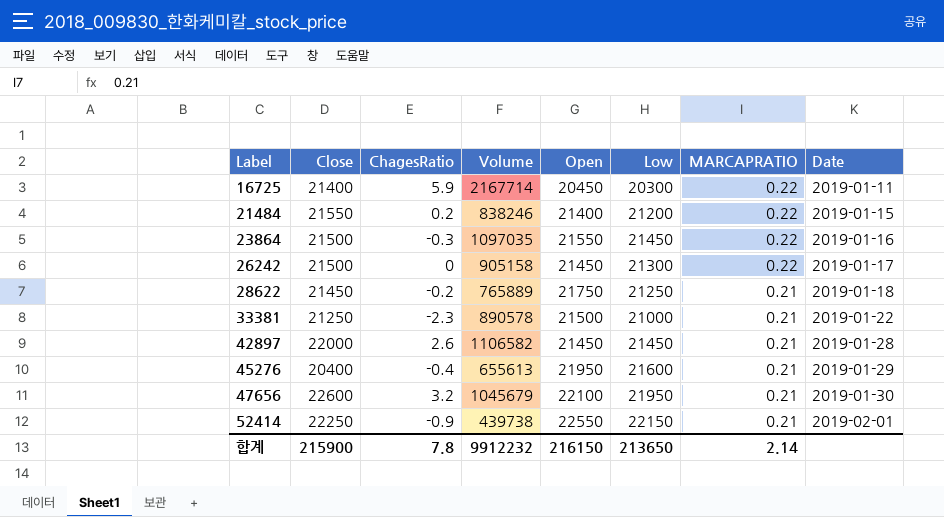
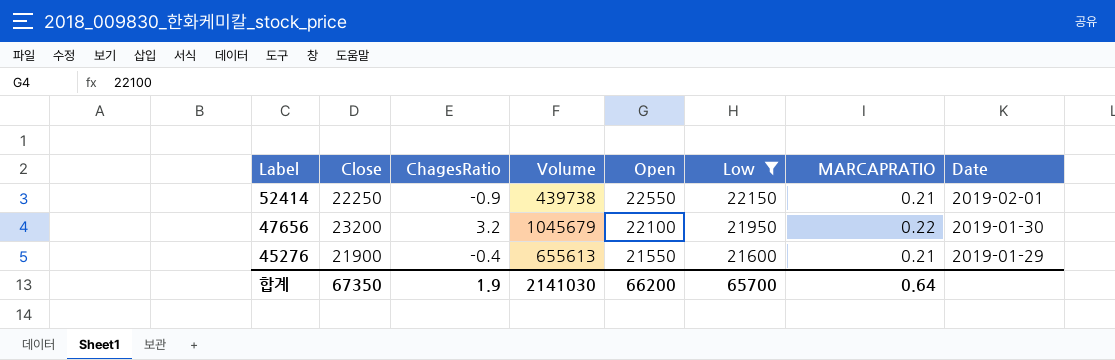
filter: none -> Low >= 21600
row order: Label ascending -> Label descending
47656 | Close: 22600 -> 23200
47656 | MARCAPRATIO: 0.21 -> 0.22
45276 | Close: 20400 -> 21900
45276 | Open: 21950 -> 21550
합계 | Close: 215900 -> 67350
합계 | ChagesRatio: 7.8 -> 1.9
합계 | Volume: 9912232 -> 2141030
합계 | Open: 216150 -> 66200
합계 | Low: 213650 -> 65700
합계 | MARCAPRATIO: 2.14 -> 0.64

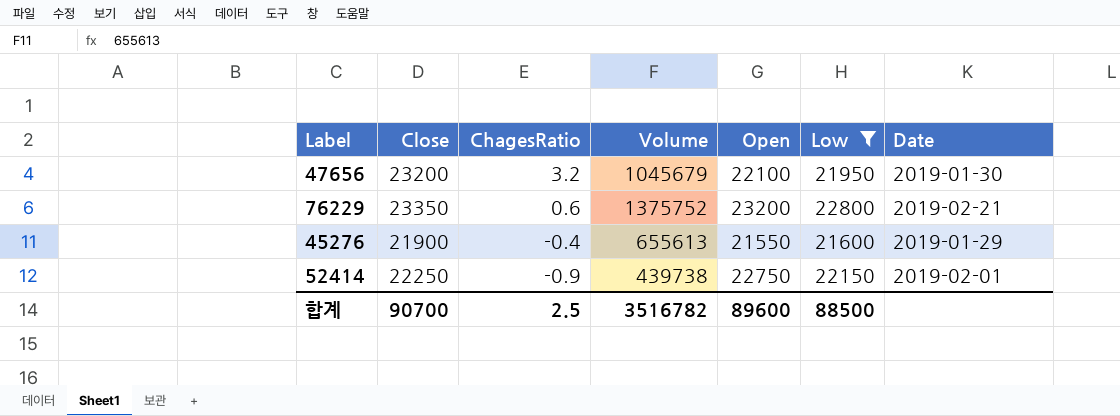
row order: Label descending -> ChagesRatio descending
column MARCAPRATIO | position: 7 -> none
row 76229: none -> 23350 | 0.6 | 1375752 | 23200 | 22800 | 2019-02-21
52414 | Open: 22550 -> 22750
합계 | Close: 67350 -> 90700
합계 | ChagesRatio: 1.9 -> 2.5
합계 | Volume: 2141030 -> 3516782
합계 | Open: 66200 -> 89600
합계 | Low: 65700 -> 88500

